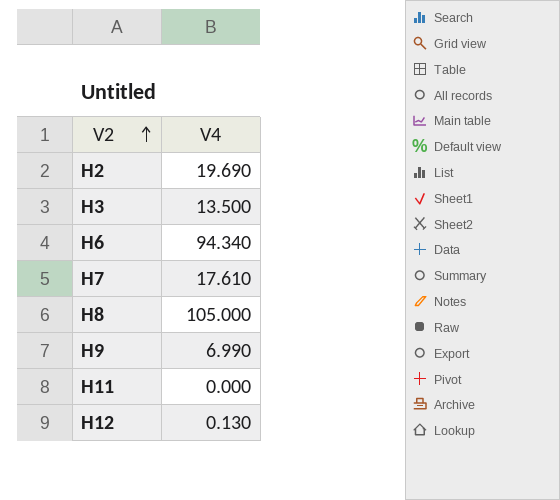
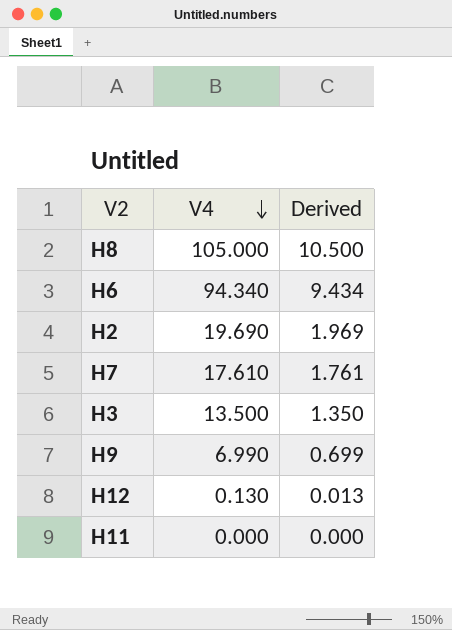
row order: V2 ascending -> V4 descending
column Derived | formula: none -> [V4] * 0.1

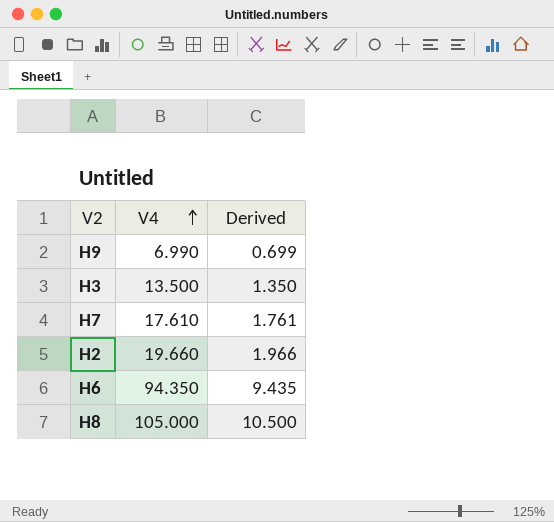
row order: V4 descending -> V4 ascending
row Н12: 0.130 | 0.013 -> none
row Н11: 0.000 | 0.000 -> none
Н2 | V4: 19.690 -> 19.660
Н2 | Derived: 1.969 -> 1.966
Н6 | V4: 94.340 -> 94.350
Н6 | Derived: 9.434 -> 9.435

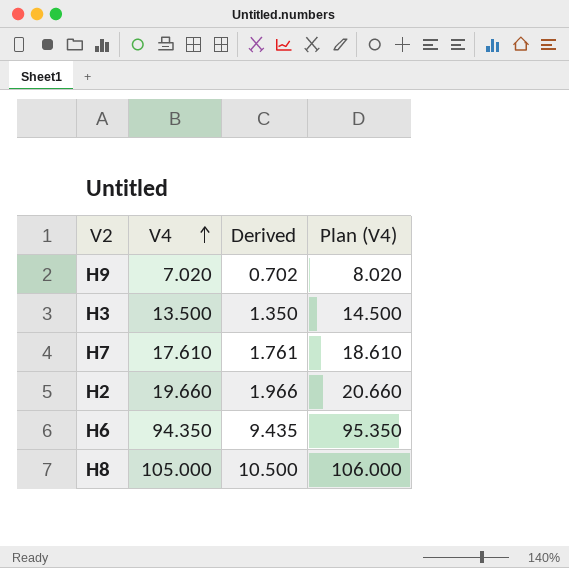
column Plan (V4) | formula: none -> [V4] + 1
Н9 | V4: 6.990 -> 7.020
Н9 | Derived: 0.699 -> 0.702

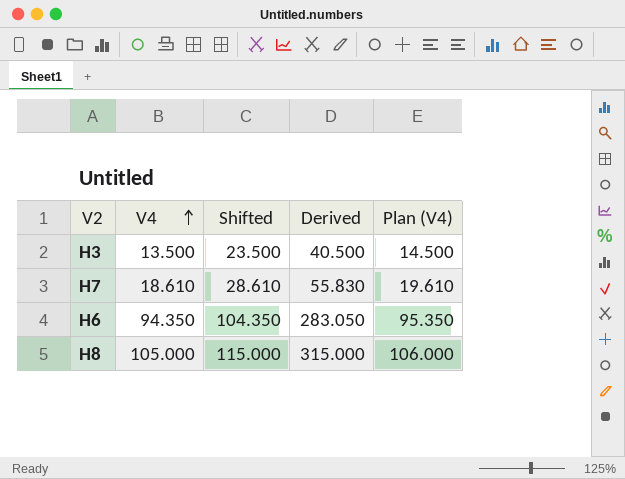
column Shifted | formula: none -> [V4] + 10
column Derived | formula: [V4] * 0.1 -> [V4] * 3
row Н9: 7.020 | 0.702 | 8.020 -> none
row Н2: 19.660 | 1.966 | 20.660 -> none
Н7 | V4: 17.610 -> 18.610
Н7 | Plan (V4): 18.610 -> 19.610

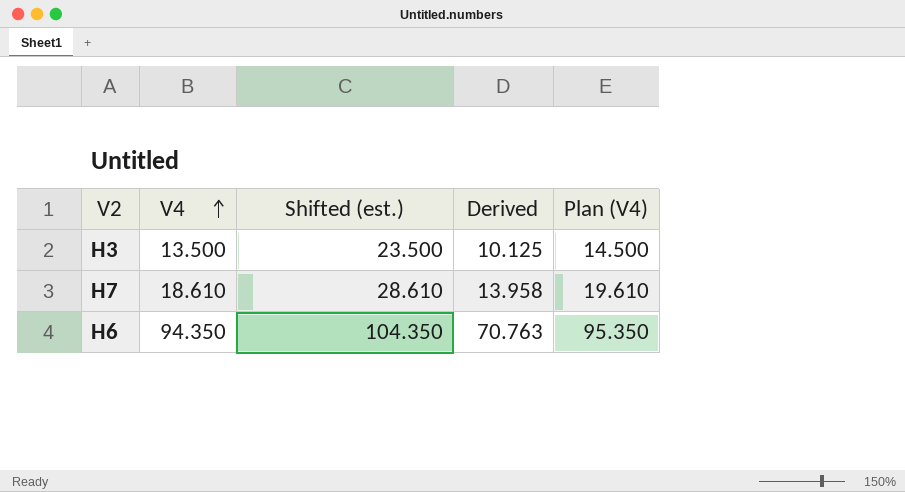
column name: Shifted -> Shifted (est.)
column Derived | formula: [V4] * 3 -> [V4] * 0.75
row Н8: 105.000 | 115.000 | 315.000 | 106.000 -> none

